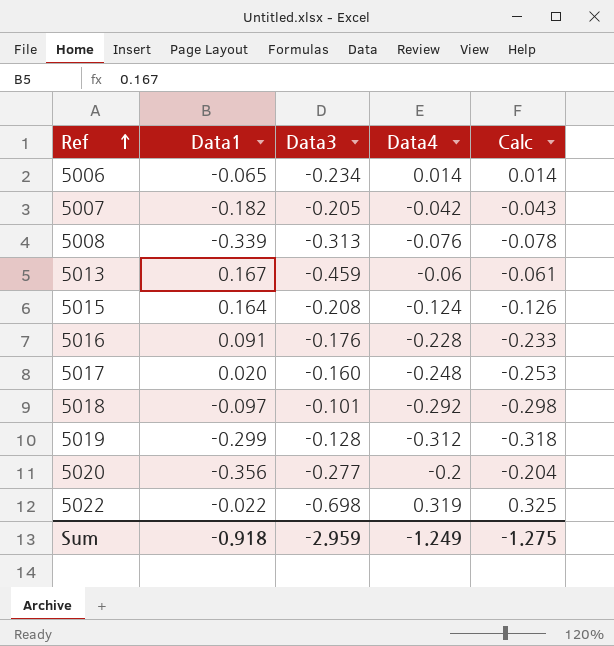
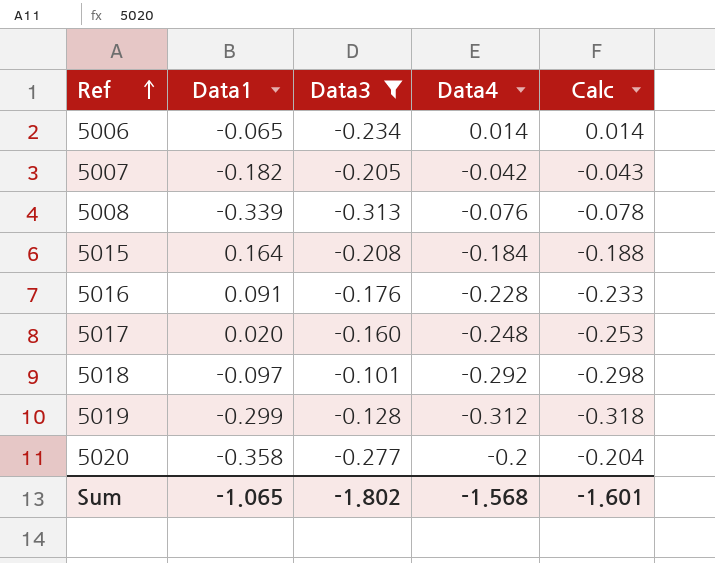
filter: none -> Data3 >= -0.313
5015 | Data4: -0.124 -> -0.184
5015 | Calc: -0.126 -> -0.188
5020 | Data1: -0.356 -> -0.358
Sum | Data1: -0.918 -> -1.065
Sum | Data3: -2.959 -> -1.802
Sum | Data4: -1.249 -> -1.568
Sum | Calc: -1.275 -> -1.601

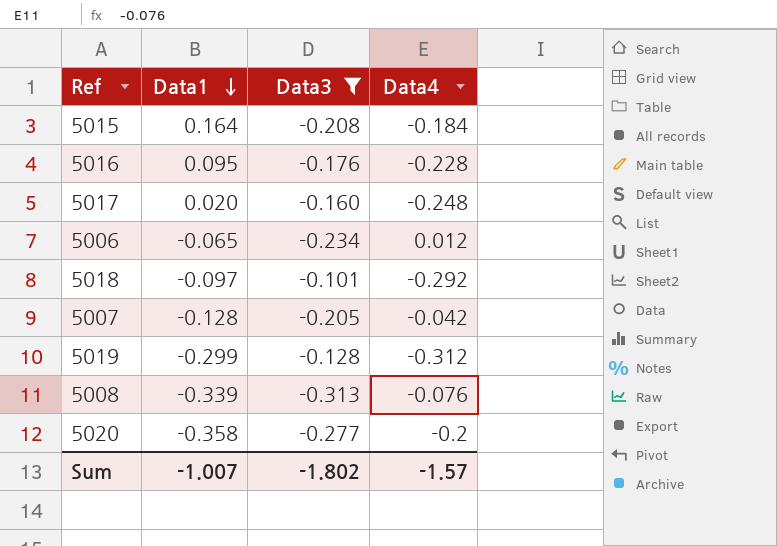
row order: Ref ascending -> Data1 descending
column Calc | formula: [Data4] * 1.02 -> none
5016 | Data1: 0.091 -> 0.095
5006 | Data4: 0.014 -> 0.012
5007 | Data1: -0.182 -> -0.128
Sum | Data1: -1.065 -> -1.007
Sum | Data4: -1.568 -> -1.57

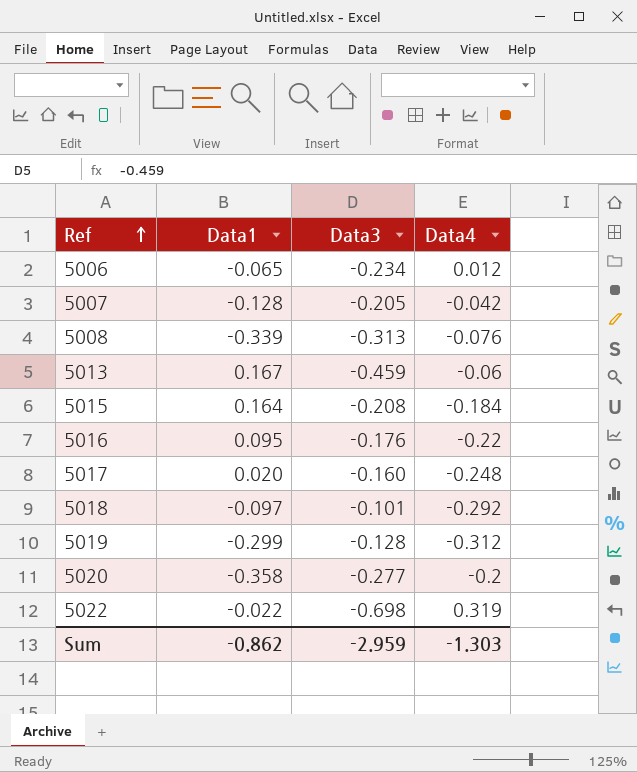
filter: Data3 >= -0.313 -> none
row order: Data1 descending -> Ref ascending
5016 | Data4: -0.228 -> -0.22
Sum | Data1: -1.007 -> -0.862
Sum | Data3: -1.802 -> -2.959
Sum | Data4: -1.57 -> -1.303

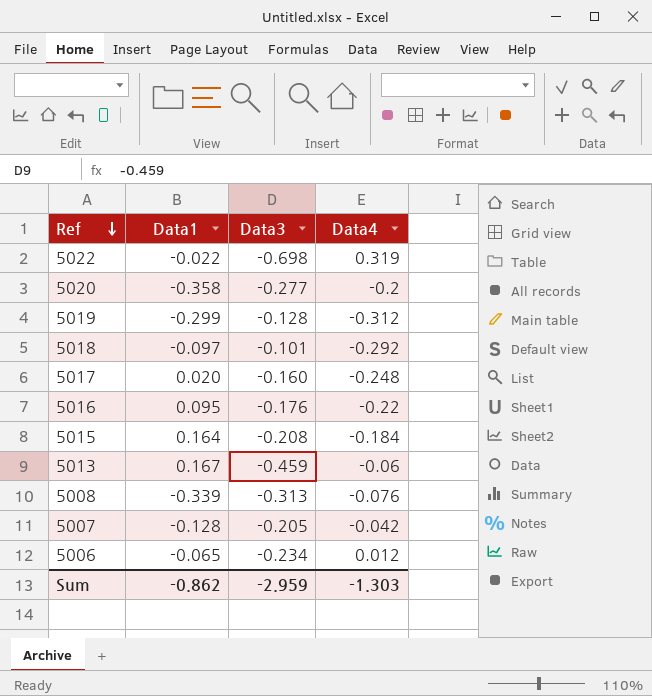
row order: Ref ascending -> Ref descending

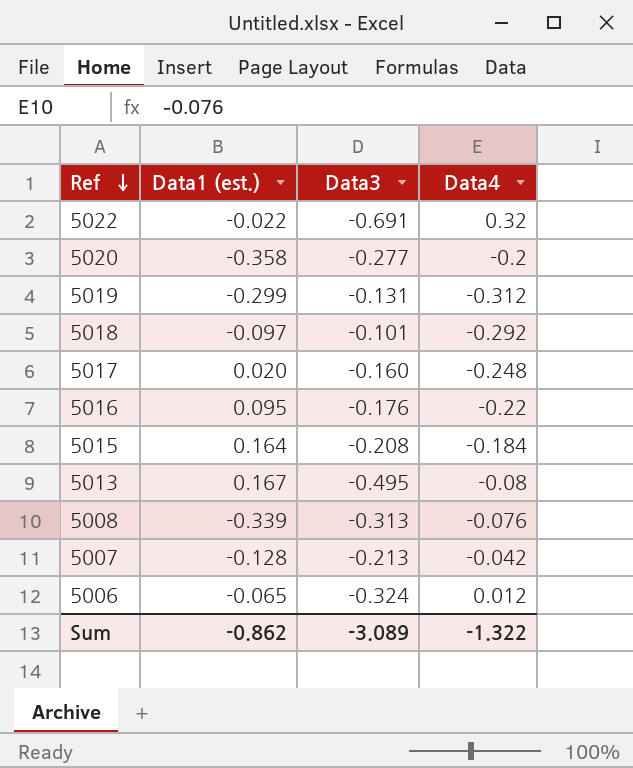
column name: Data1 -> Data1 (est.)
5022 | Data3: -0.698 -> -0.691
5022 | Data4: 0.319 -> 0.32
5019 | Data3: -0.128 -> -0.131
5013 | Data3: -0.459 -> -0.495
5013 | Data4: -0.06 -> -0.08
5007 | Data3: -0.205 -> -0.213
5006 | Data3: -0.234 -> -0.324
Sum | Data3: -2.959 -> -3.089
Sum | Data4: -1.303 -> -1.322

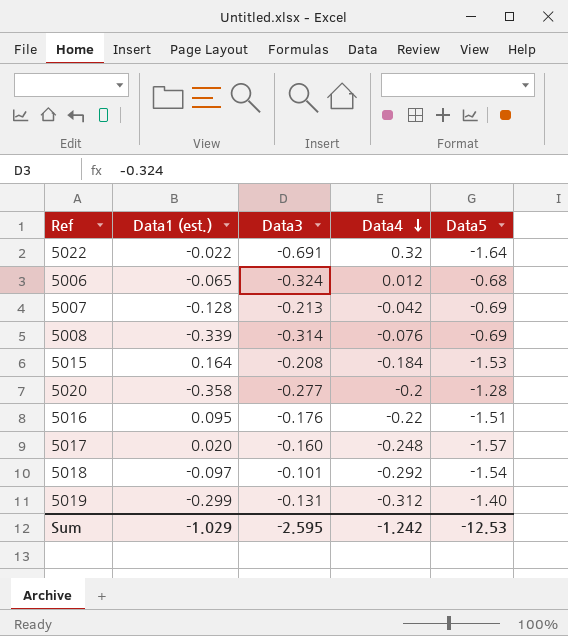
row order: Ref descending -> Data4 descending
column Data5 | position: none -> 5
row 5013: 0.167 | -0.495 | -0.08 -> none
5008 | Data3: -0.313 -> -0.314
Sum | Data1 (est.): -0.862 -> -1.029
Sum | Data3: -3.089 -> -2.595
Sum | Data4: -1.322 -> -1.242

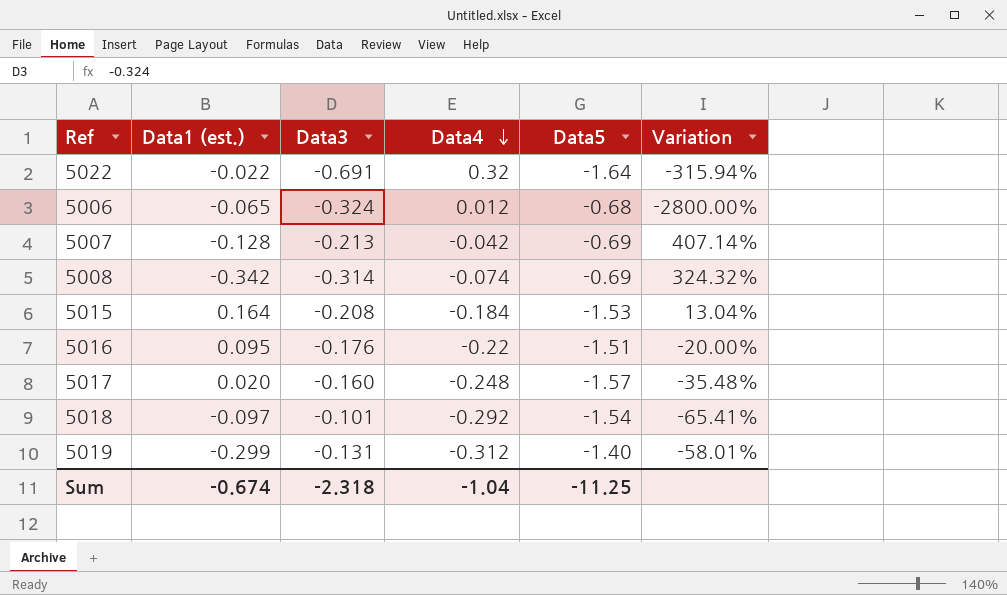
column Variation | formula: none -> ([Data3] - [Data4]) / [Data4]
row 5020: -0.358 | -0.277 | -0.2 | -1.28 -> none
5008 | Data1 (est.): -0.339 -> -0.342
5008 | Data4: -0.076 -> -0.074
Sum | Data1 (est.): -1.029 -> -0.674
Sum | Data3: -2.595 -> -2.318
Sum | Data4: -1.242 -> -1.04
Sum | Data5: -12.53 -> -11.25

